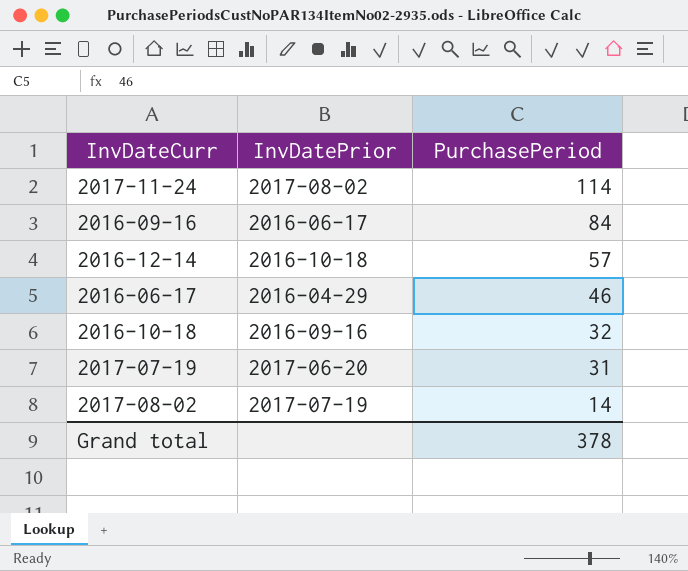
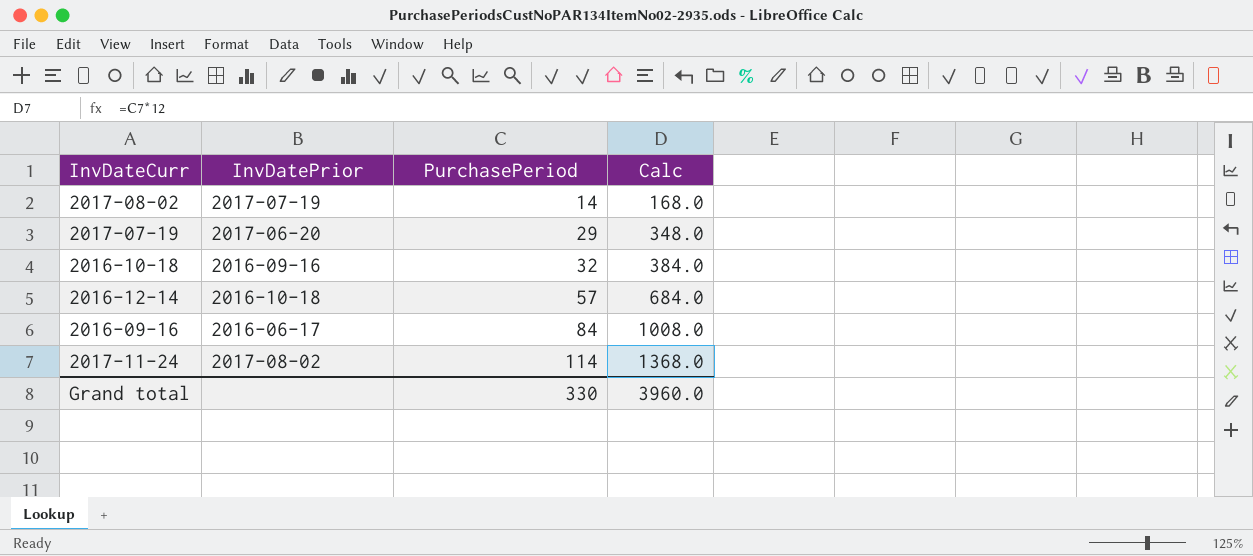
row order: PurchasePeriod descending -> PurchasePeriod ascending
column Calc | formula: none -> [PurchasePeriod] * 12
row 2016-06-17: 2016-04-29 | 46 -> none
2017-07-19 | PurchasePeriod: 31 -> 29
Grand total | PurchasePeriod: 378 -> 330

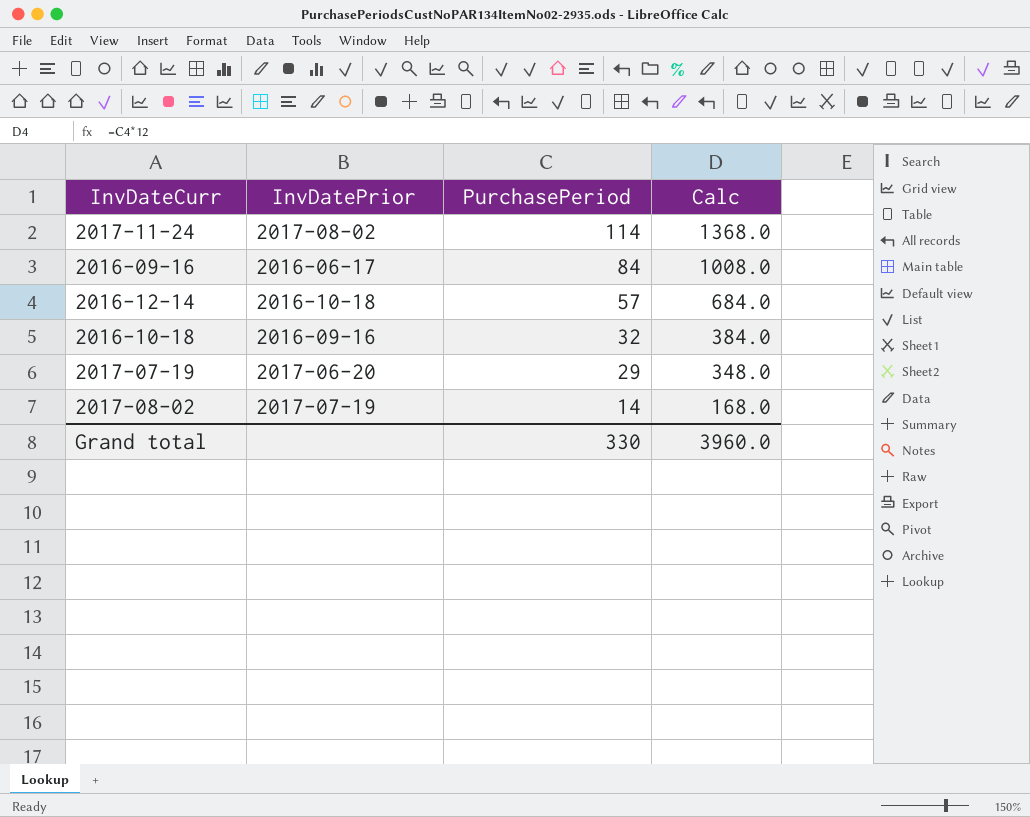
row order: PurchasePeriod ascending -> PurchasePeriod descending

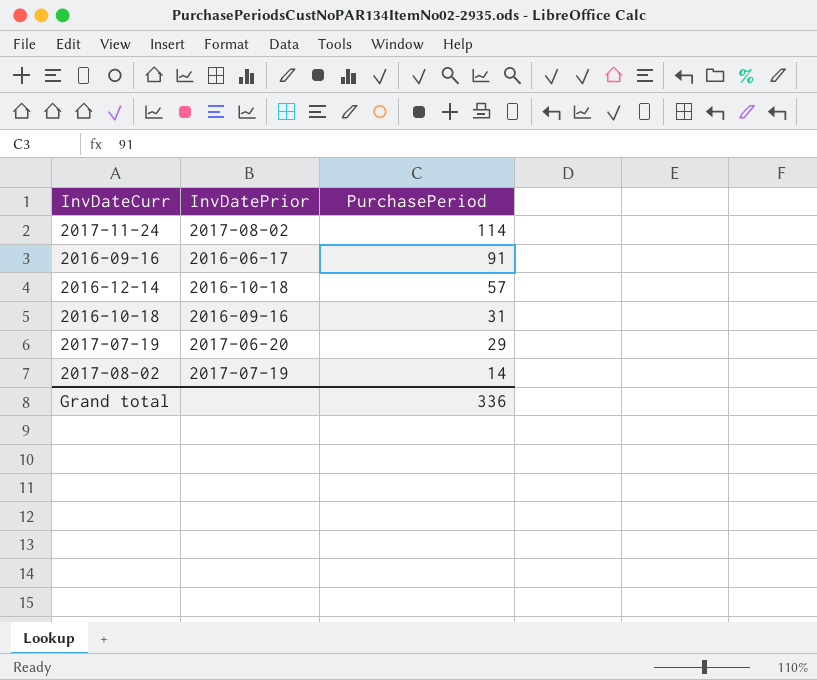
column Calc | formula: [PurchasePeriod] * 12 -> none
2016-09-16 | PurchasePeriod: 84 -> 91
2016-10-18 | PurchasePeriod: 32 -> 31
Grand total | PurchasePeriod: 330 -> 336

